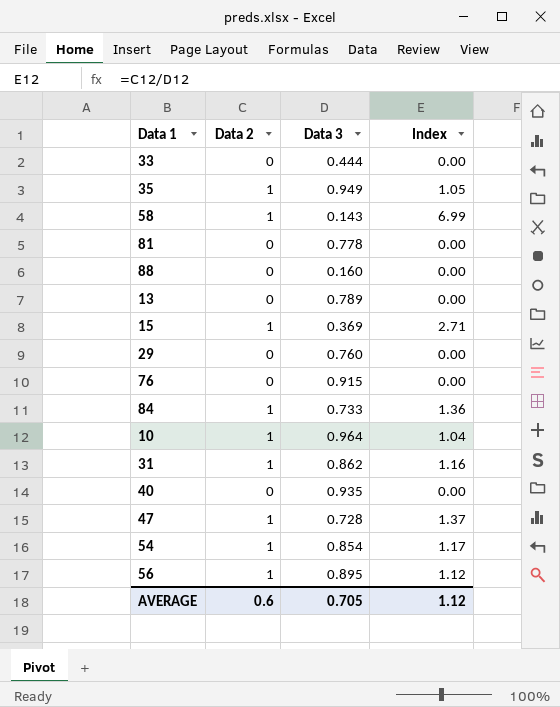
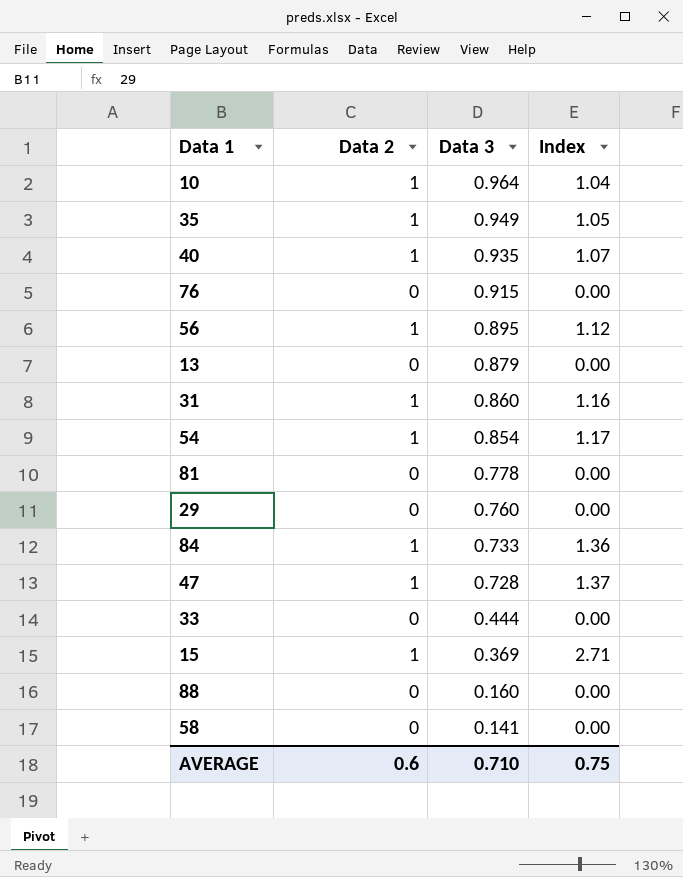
row order: none -> Data 3 descending
40 | Data 2: 0 -> 1
40 | Index: 0.00 -> 1.07
13 | Data 3: 0.789 -> 0.879
31 | Data 3: 0.862 -> 0.860
58 | Data 2: 1 -> 0
58 | Data 3: 0.143 -> 0.141
58 | Index: 6.99 -> 0.00
AVERAGE | Data 3: 0.705 -> 0.710
AVERAGE | Index: 1.12 -> 0.75

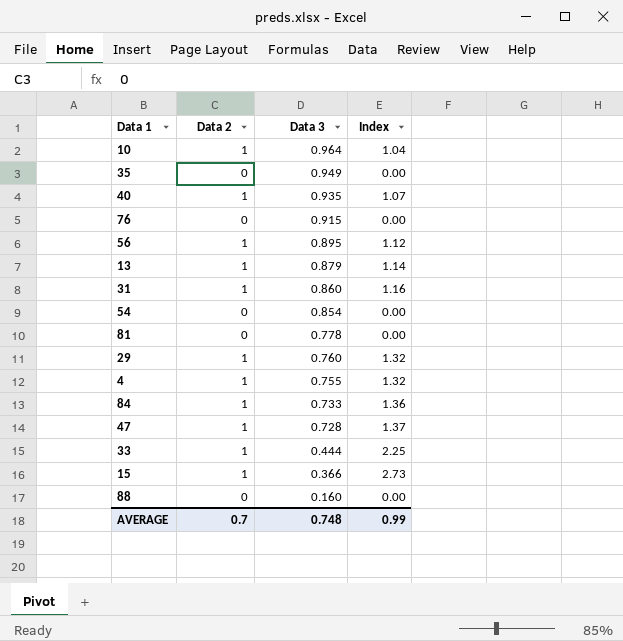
row 58: 0 | 0.141 | 0.00 -> none
35 | Data 2: 1 -> 0
35 | Index: 1.05 -> 0.00
13 | Data 2: 0 -> 1
13 | Index: 0.00 -> 1.14
54 | Data 2: 1 -> 0
54 | Index: 1.17 -> 0.00
29 | Data 2: 0 -> 1
29 | Index: 0.00 -> 1.32
row 4: none -> 1 | 0.755 | 1.32
33 | Data 2: 0 -> 1
33 | Index: 0.00 -> 2.25
15 | Data 3: 0.369 -> 0.366
15 | Index: 2.71 -> 2.73
AVERAGE | Data 2: 0.6 -> 0.7
AVERAGE | Data 3: 0.710 -> 0.748
AVERAGE | Index: 0.75 -> 0.99

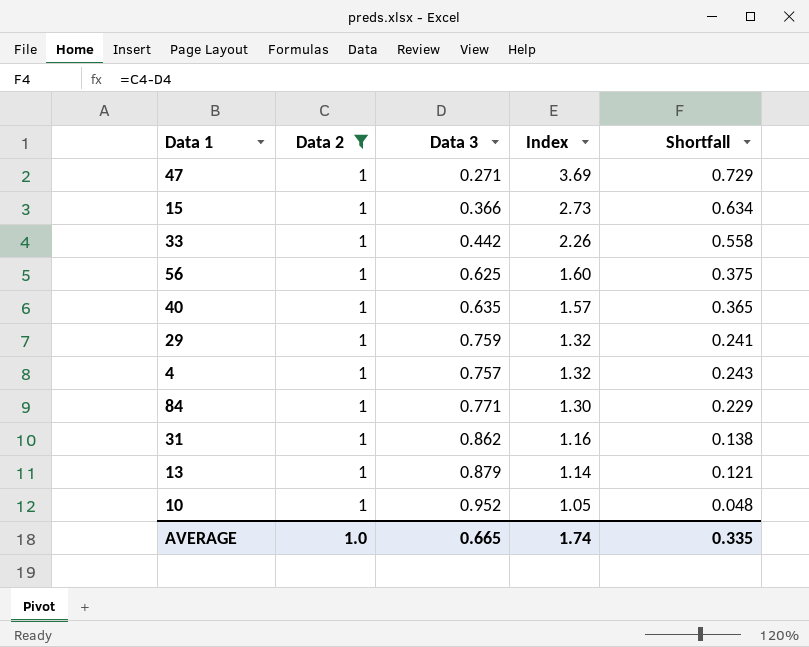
filter: none -> Data 2 = 1
row order: Data 3 descending -> Index descending
column Shortfall | formula: none -> [Data 2] - [Data 3]
47 | Data 3: 0.728 -> 0.271
47 | Index: 1.37 -> 3.69
33 | Data 3: 0.444 -> 0.442
33 | Index: 2.25 -> 2.26
56 | Data 3: 0.895 -> 0.625
56 | Index: 1.12 -> 1.60
40 | Data 3: 0.935 -> 0.635
40 | Index: 1.07 -> 1.57
29 | Data 3: 0.760 -> 0.759
4 | Data 3: 0.755 -> 0.757
84 | Data 3: 0.733 -> 0.771
84 | Index: 1.36 -> 1.30
31 | Data 3: 0.860 -> 0.862
10 | Data 3: 0.964 -> 0.952
10 | Index: 1.04 -> 1.05
AVERAGE | Data 2: 0.7 -> 1.0
AVERAGE | Data 3: 0.748 -> 0.665
AVERAGE | Index: 0.99 -> 1.74

